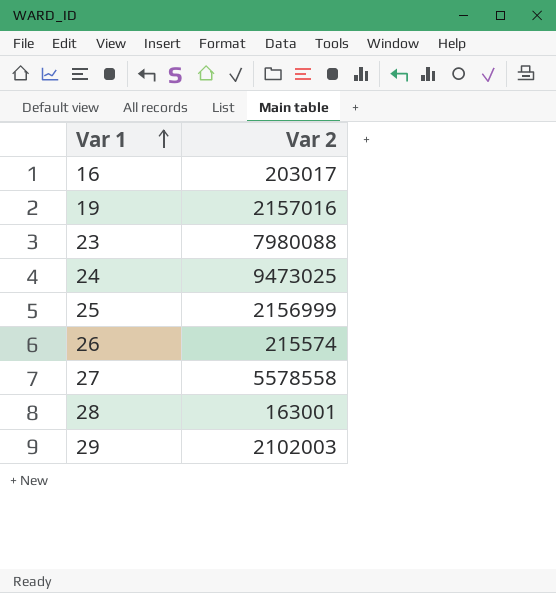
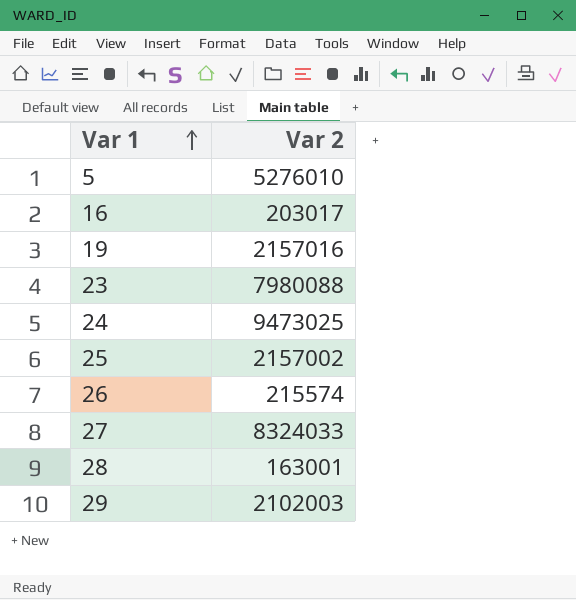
row 5: none -> 5276010
25 | Var 2: 2156999 -> 2157002
27 | Var 2: 5578558 -> 8324033

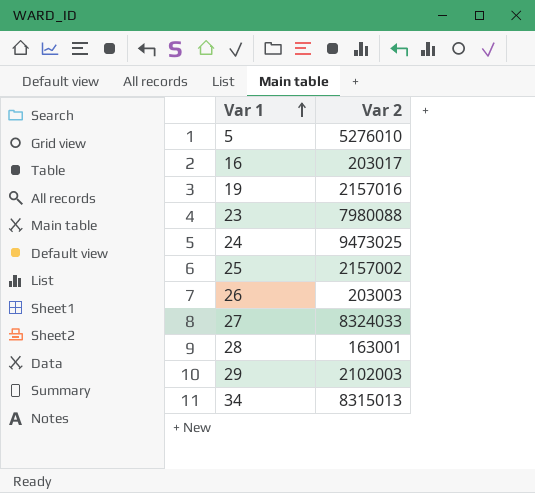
26 | Var 2: 215574 -> 203003
row 34: none -> 8315013

